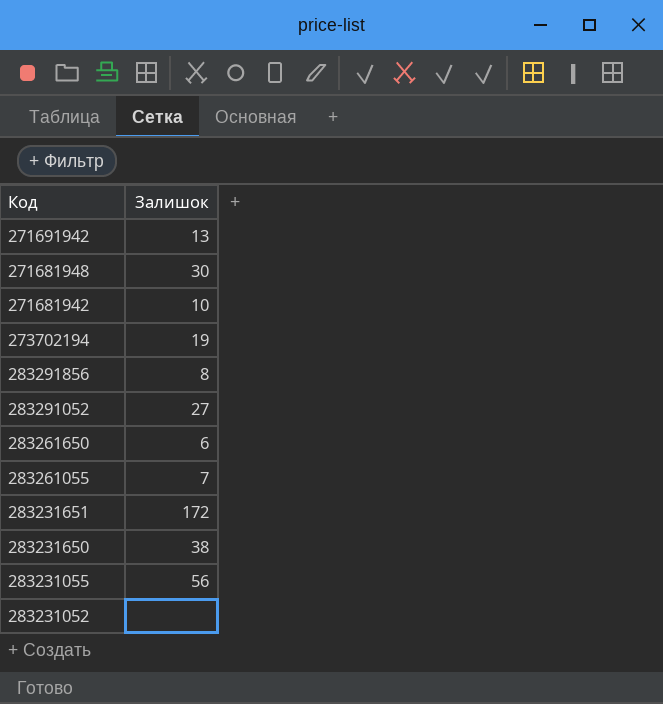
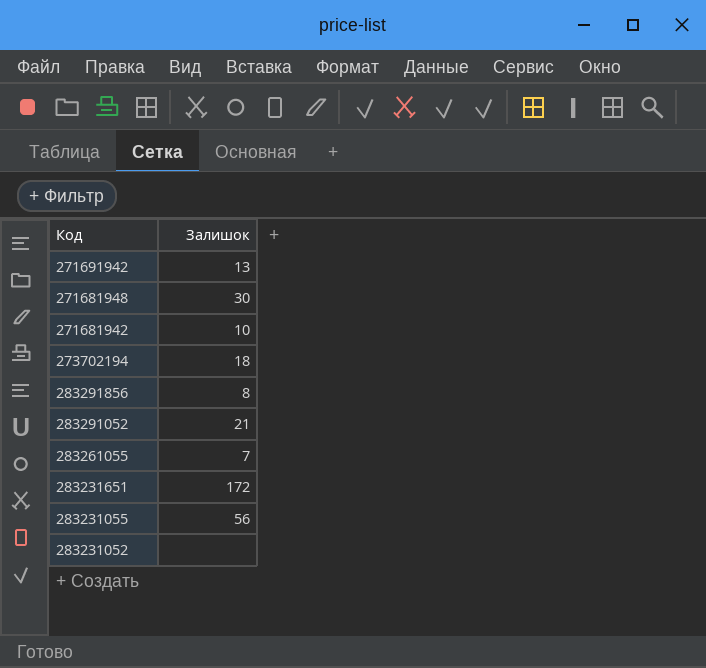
row 283261650: 6 -> none
row 283231650: 38 -> none
273702194 | Залишок: 19 -> 18
283291052 | Залишок: 27 -> 21

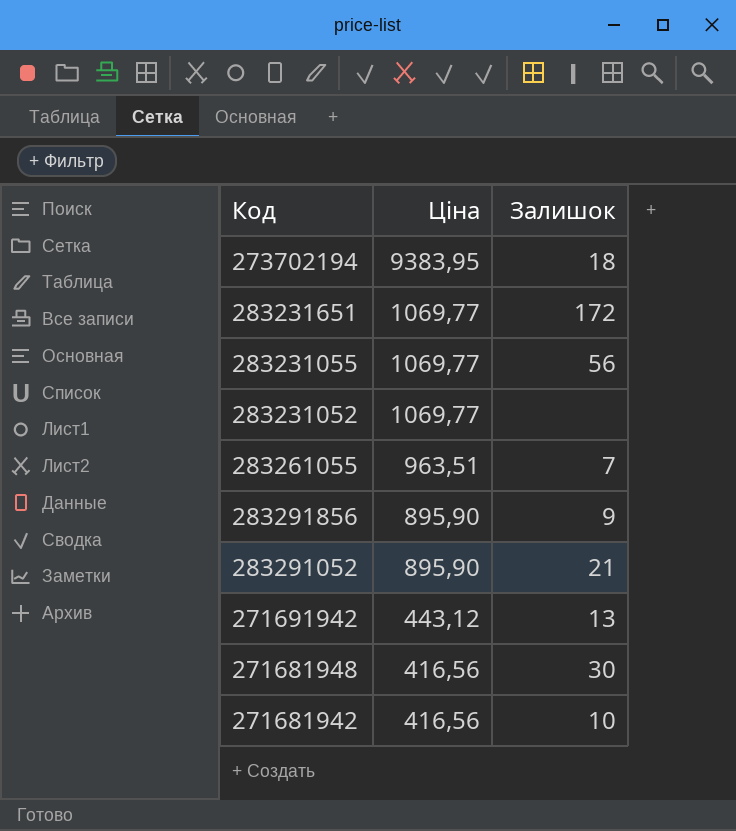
row order: none -> Ціна descending
column Ціна | position: none -> 2
283291856 | Залишок: 8 -> 9

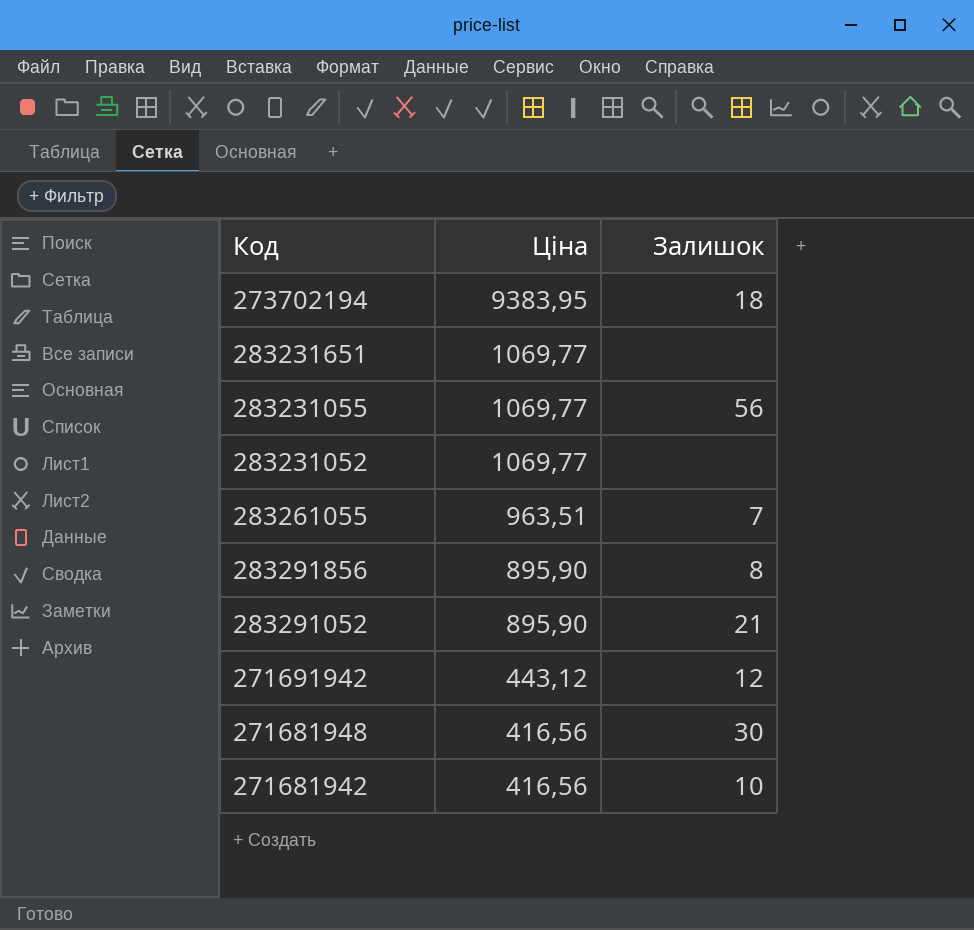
283231651 | Залишок: 172 -> none
283291856 | Залишок: 9 -> 8
271691942 | Залишок: 13 -> 12

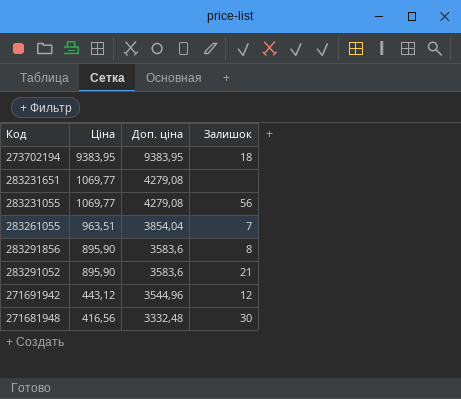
column Доп. ціна | position: none -> 3
row 283231052: 1069,77 | none -> none
row 271681942: 416,56 | 10 -> none

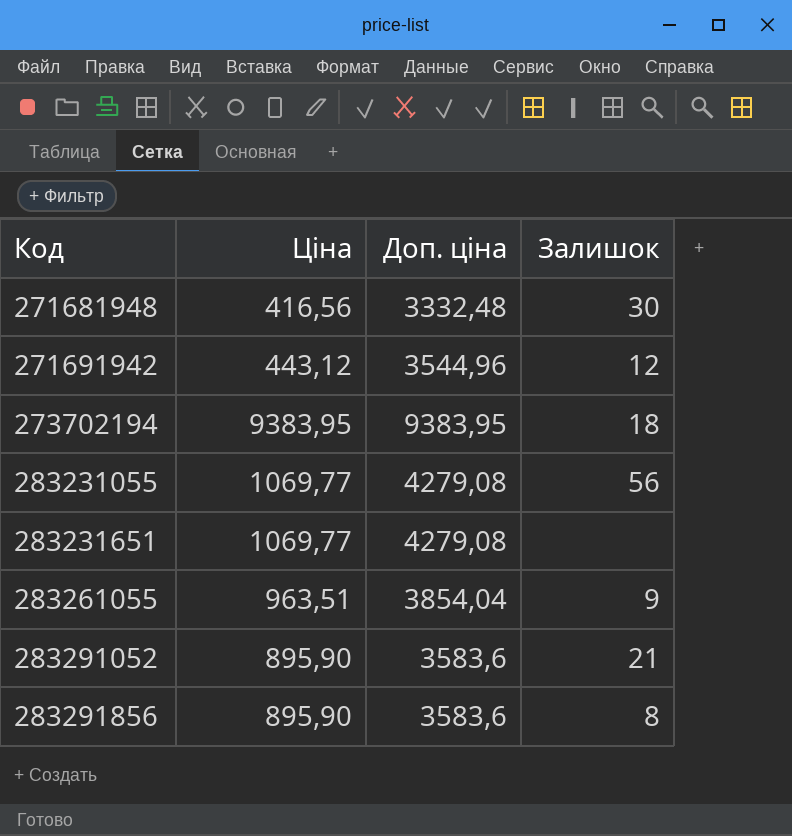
row order: Ціна descending -> Код ascending
283261055 | Залишок: 7 -> 9

